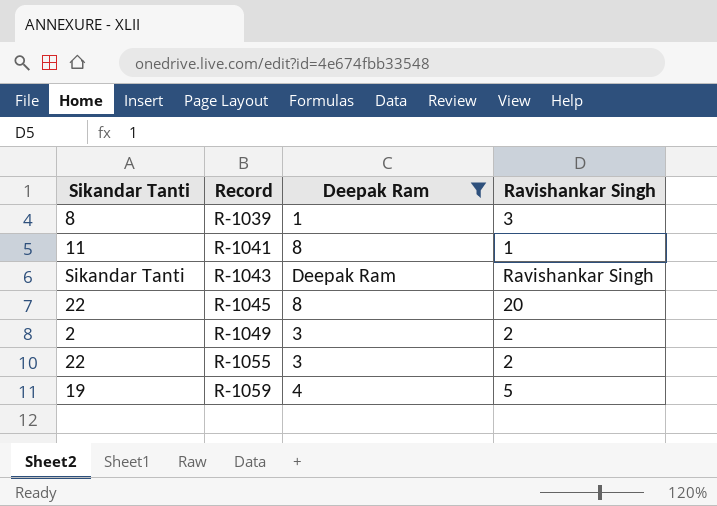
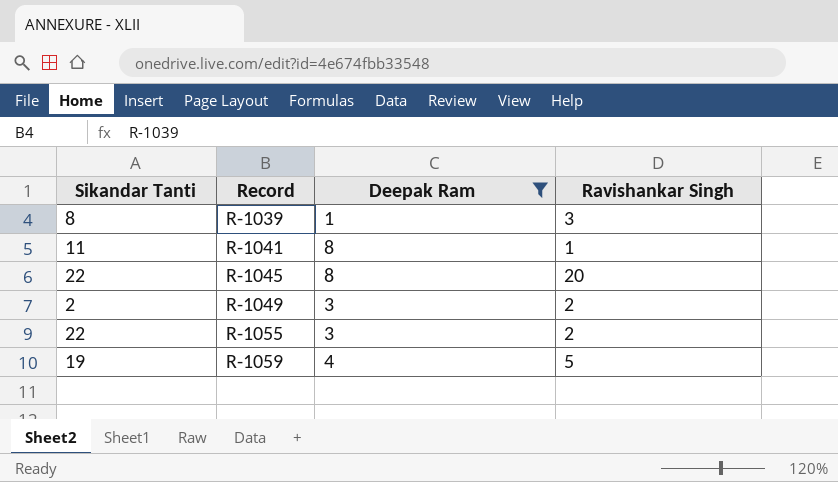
row R-1043: Sikandar Tanti | Deepak Ram | Ravishankar Singh -> none

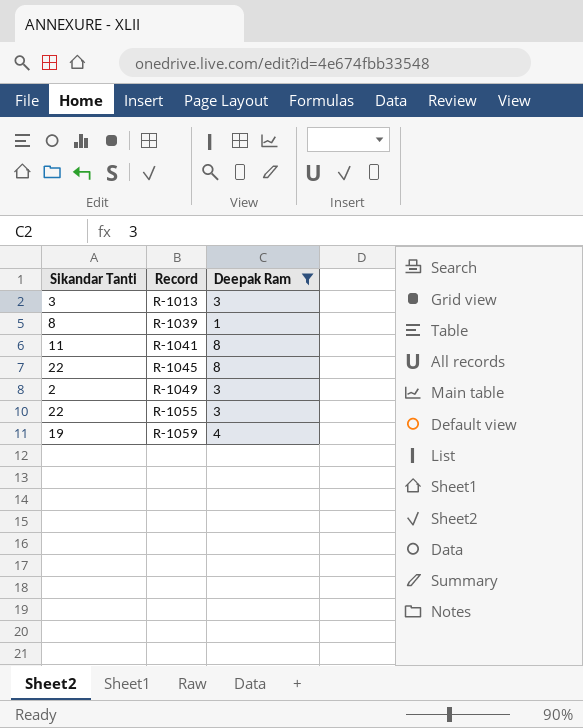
column Ravishankar Singh | position: 4 -> none
row R-1013: none -> 3 | 3

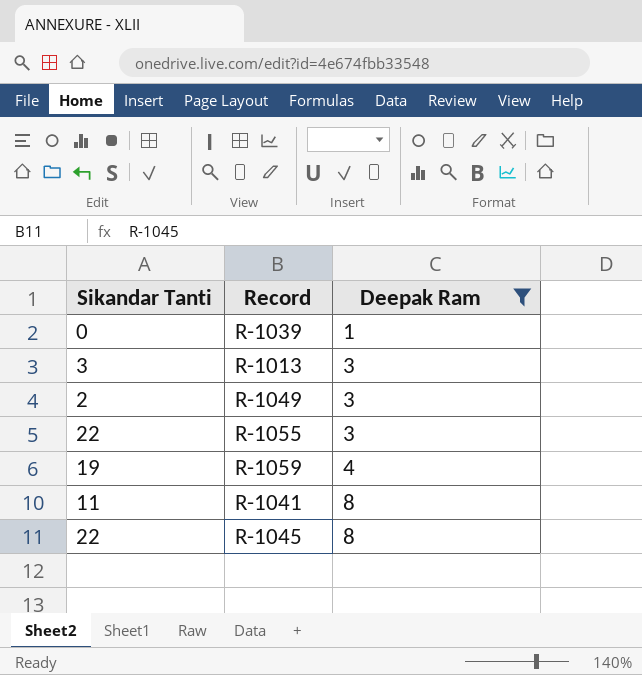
row order: Record ascending -> Deepak Ram ascending
R-1039 | Sikandar Tanti: 8 -> 0

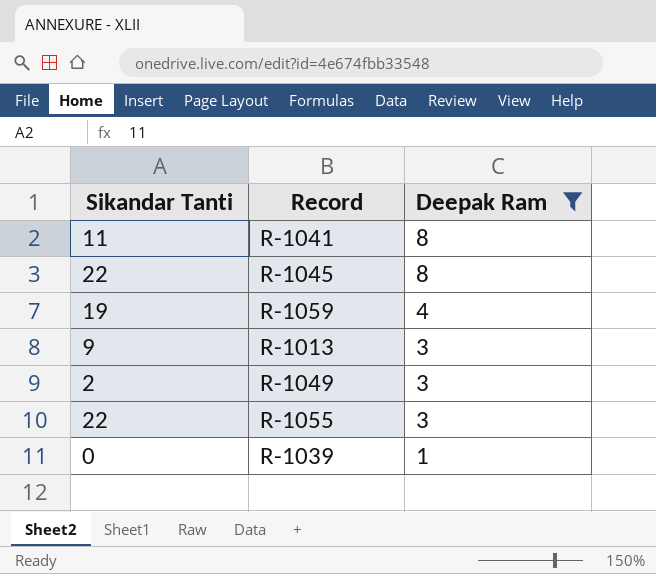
row order: Deepak Ram ascending -> Deepak Ram descending
R-1013 | Sikandar Tanti: 3 -> 9

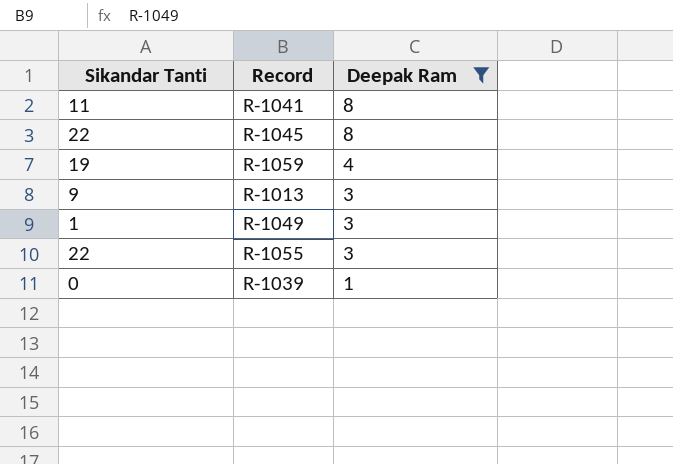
R-1049 | Sikandar Tanti: 2 -> 1

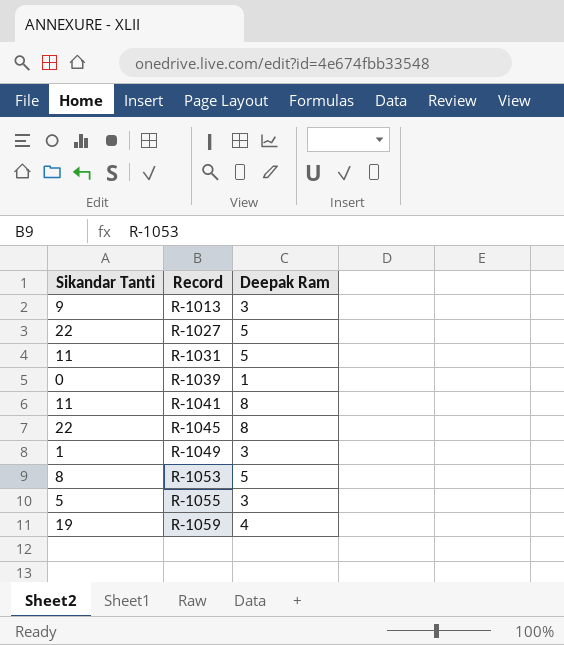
filter: Deepak Ram != 5 -> none
row order: Deepak Ram descending -> Record ascending
R-1055 | Sikandar Tanti: 22 -> 5

